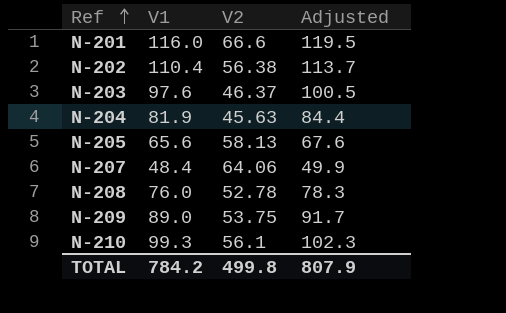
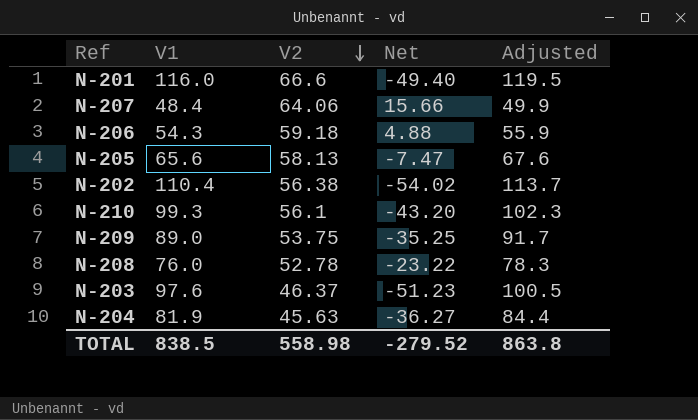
row order: Ref ascending -> V2 descending
column Net | formula: none -> [V2] - [V1]
row N-206: none -> 54.3 | 59.18 | 4.88 | 55.9
TOTAL | V1: 784.2 -> 838.5
TOTAL | V2: 499.8 -> 558.98
TOTAL | Adjusted: 807.9 -> 863.8

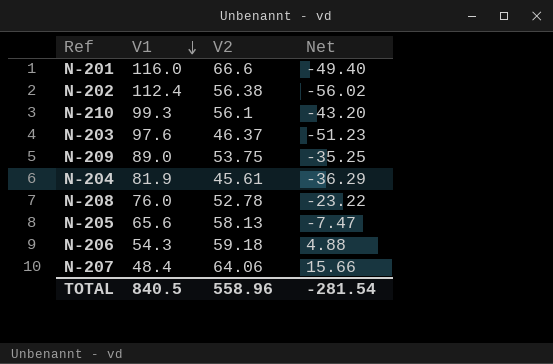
row order: V2 descending -> V1 descending
column Adjusted | formula: [V1] * 1.03 -> none
N-202 | V1: 110.4 -> 112.4
N-202 | Net: -54.02 -> -56.02
N-204 | V2: 45.63 -> 45.61
N-204 | Net: -36.27 -> -36.29
TOTAL | V1: 838.5 -> 840.5
TOTAL | V2: 558.98 -> 558.96
TOTAL | Net: -279.52 -> -281.54

